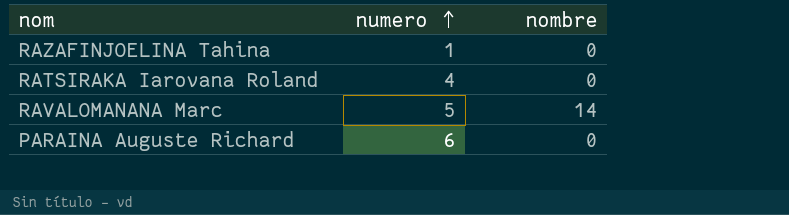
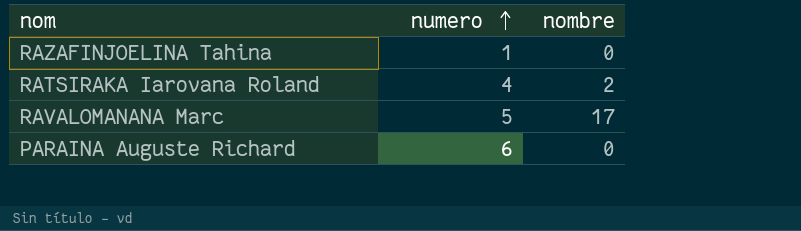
RATSIRAKA Iarovana Roland | nombre: 0 -> 2
RAVALOMANANA Marc | nombre: 14 -> 17

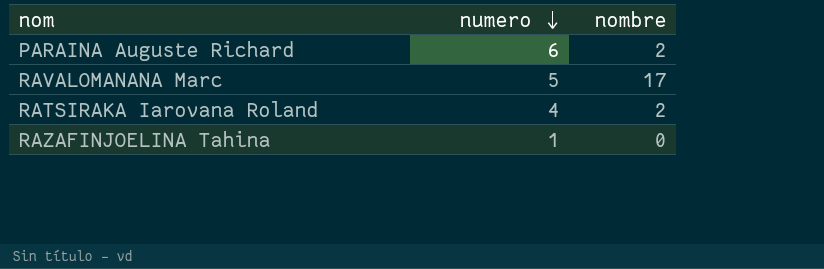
row order: numero ascending -> numero descending
PARAINA Auguste Richard | nombre: 0 -> 2

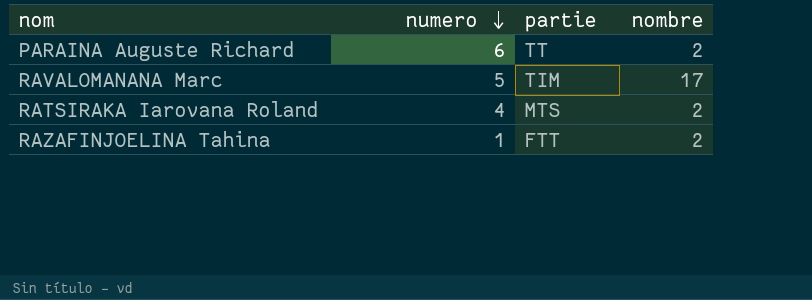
column partie | position: none -> 3
RAZAFINJOELINA Tahina | nombre: 0 -> 2

